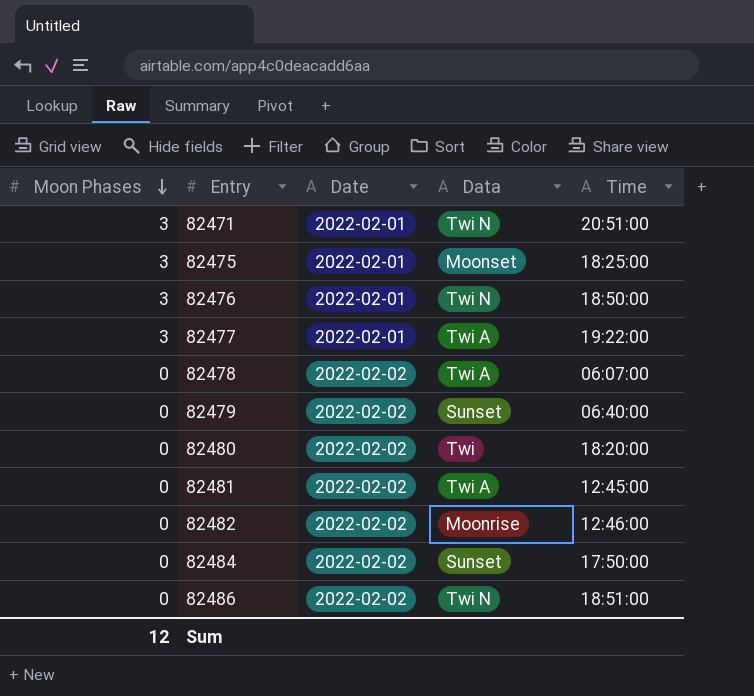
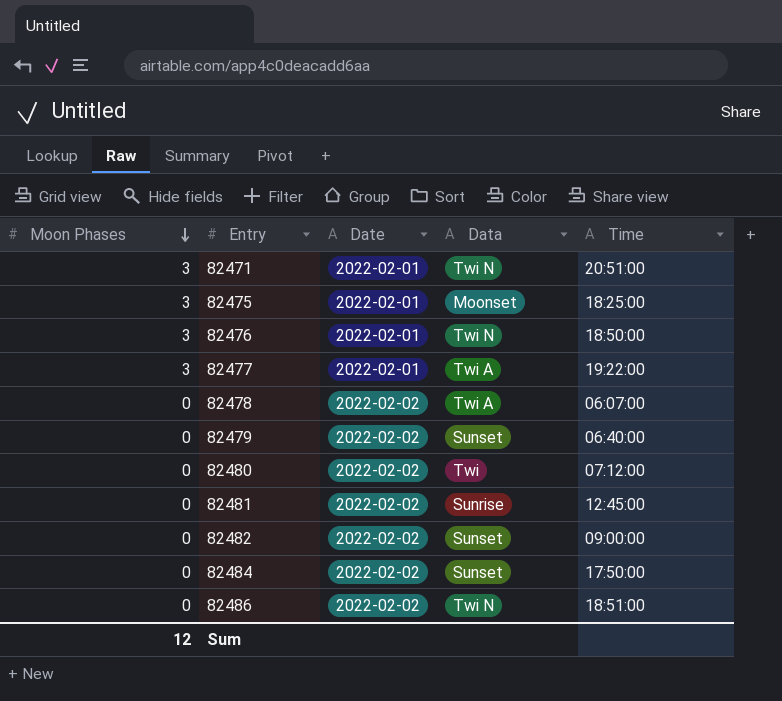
82480 | Time: 18:20:00 -> 07:12:00
82481 | Data: Twi A -> Sunrise
82482 | Data: Moonrise -> Sunset
82482 | Time: 12:46:00 -> 09:00:00

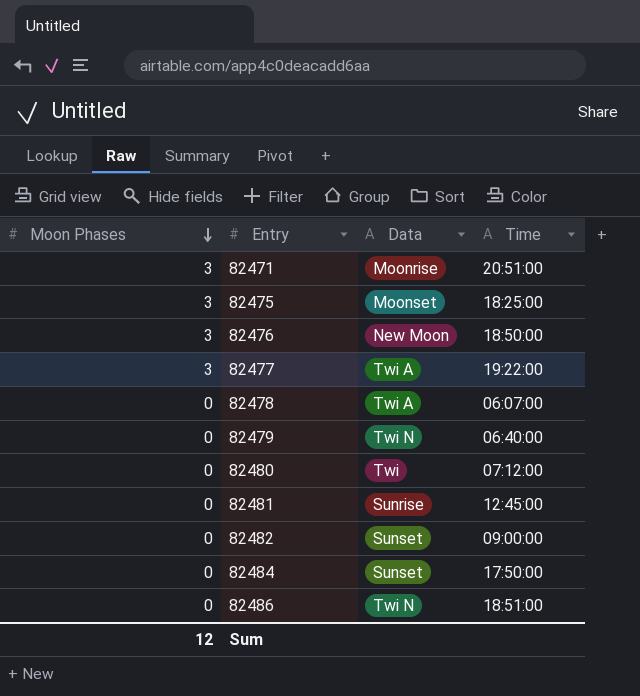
column Date | position: 3 -> none
82471 | Data: Twi N -> Moonrise
82476 | Data: Twi N -> New Moon
82479 | Data: Sunset -> Twi N

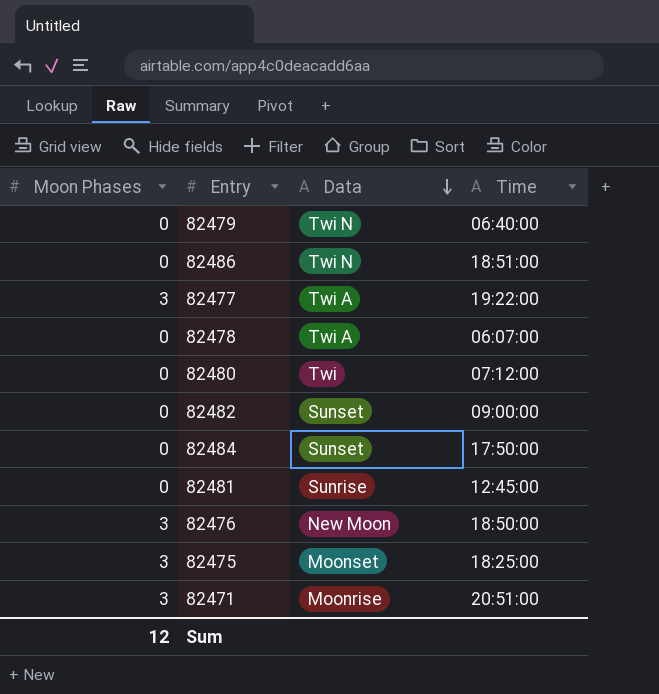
row order: Moon Phases descending -> Data descending

